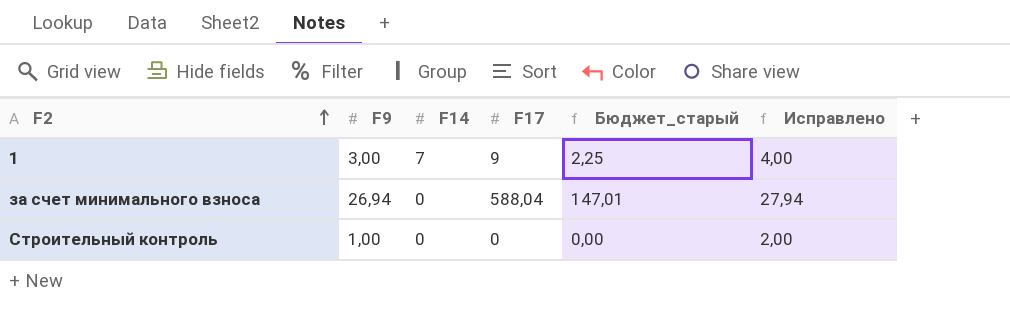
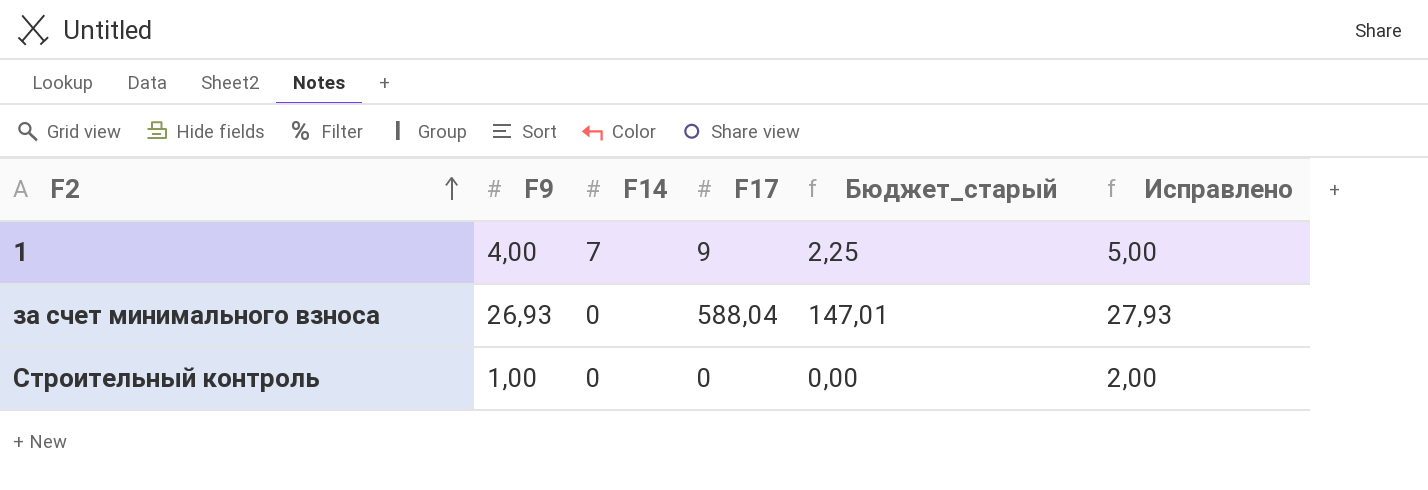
1 | F9: 3,00 -> 4,00
1 | Исправлено: 4,00 -> 5,00
за счет минимального взноса | F9: 26,94 -> 26,93
за счет минимального взноса | Исправлено: 27,94 -> 27,93

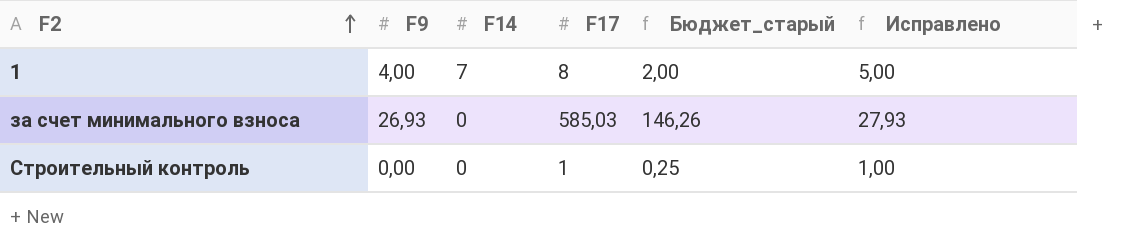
1 | F17: 9 -> 8
1 | Бюджет_старый: 2,25 -> 2,00
за счет минимального взноса | F17: 588,04 -> 585,03
за счет минимального взноса | Бюджет_старый: 147,01 -> 146,26
Строительный контроль | F9: 1,00 -> 0,00
Строительный контроль | F17: 0 -> 1
Строительный контроль | Бюджет_старый: 0,00 -> 0,25
Строительный контроль | Исправлено: 2,00 -> 1,00

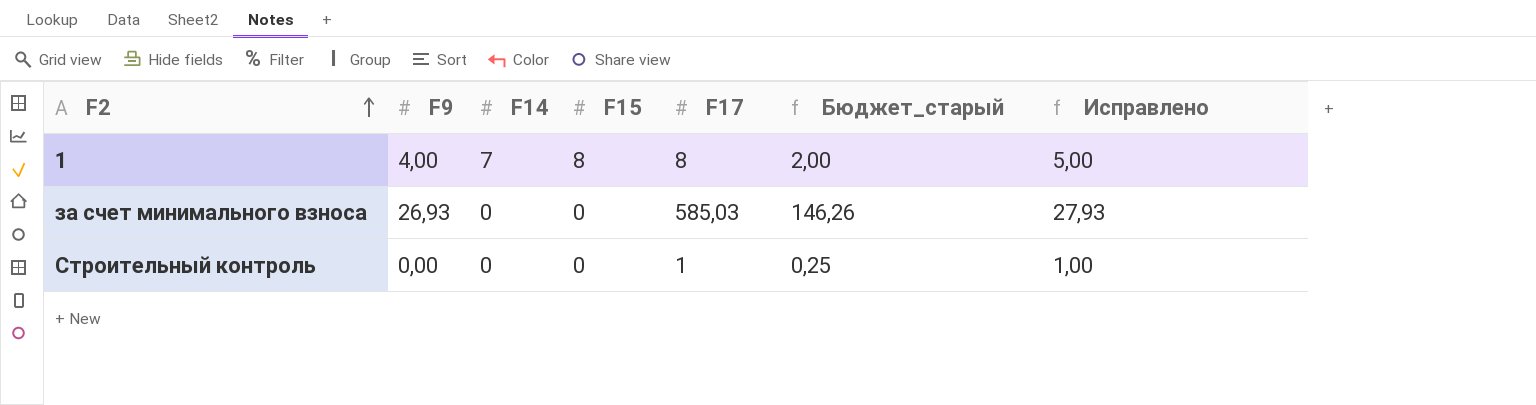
column F15 | position: none -> 4

